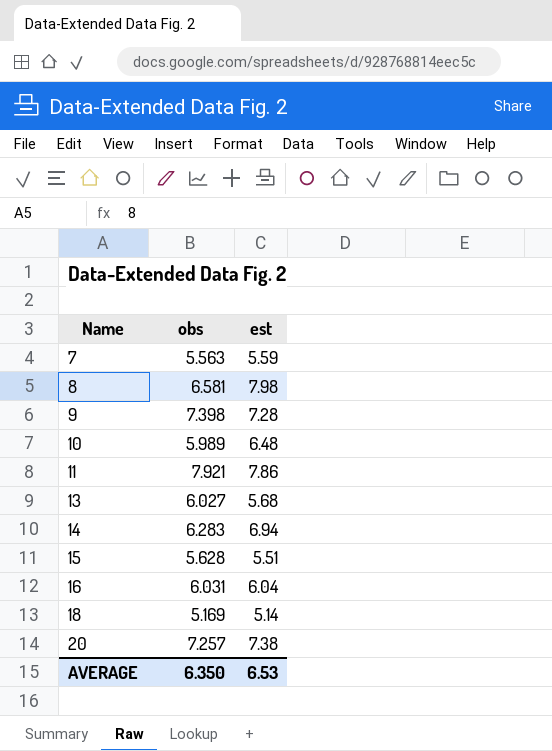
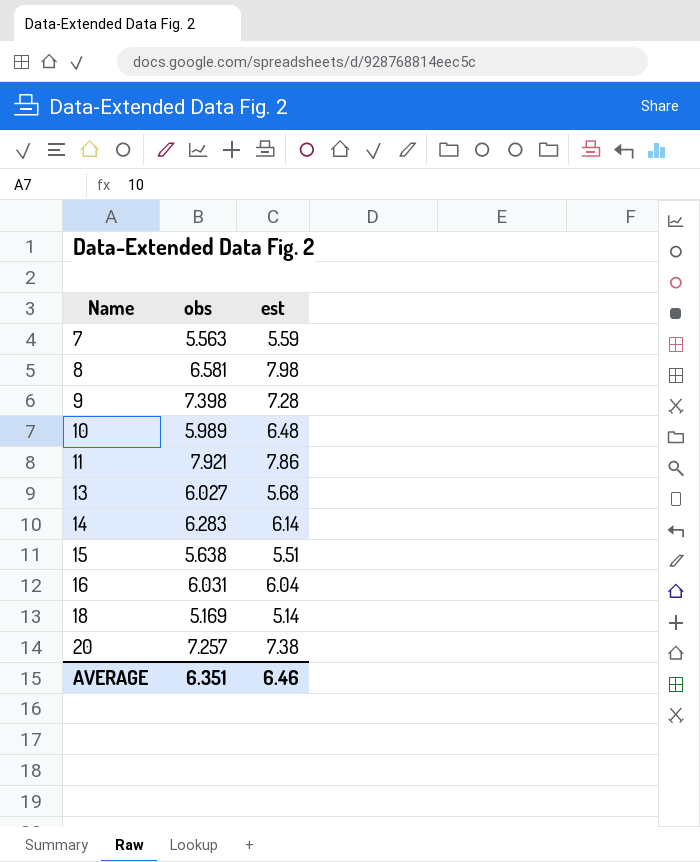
14 | est: 6.94 -> 6.14
15 | obs: 5.628 -> 5.638
AVERAGE | obs: 6.350 -> 6.351
AVERAGE | est: 6.53 -> 6.46

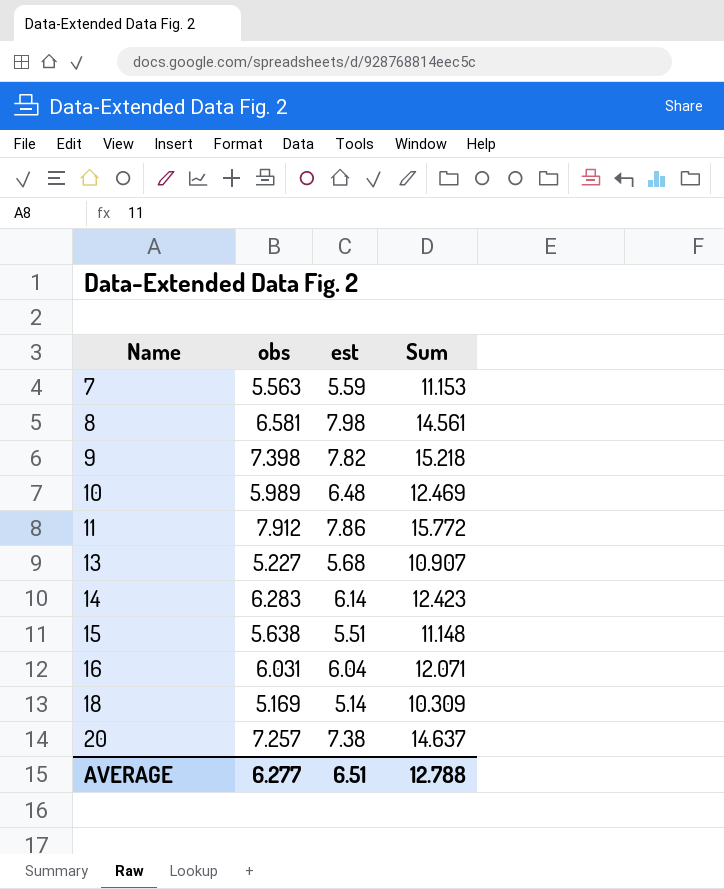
column Sum | formula: none -> [obs] + [est]
9 | est: 7.28 -> 7.82
11 | obs: 7.921 -> 7.912
13 | obs: 6.027 -> 5.227
AVERAGE | obs: 6.351 -> 6.277
AVERAGE | est: 6.46 -> 6.51

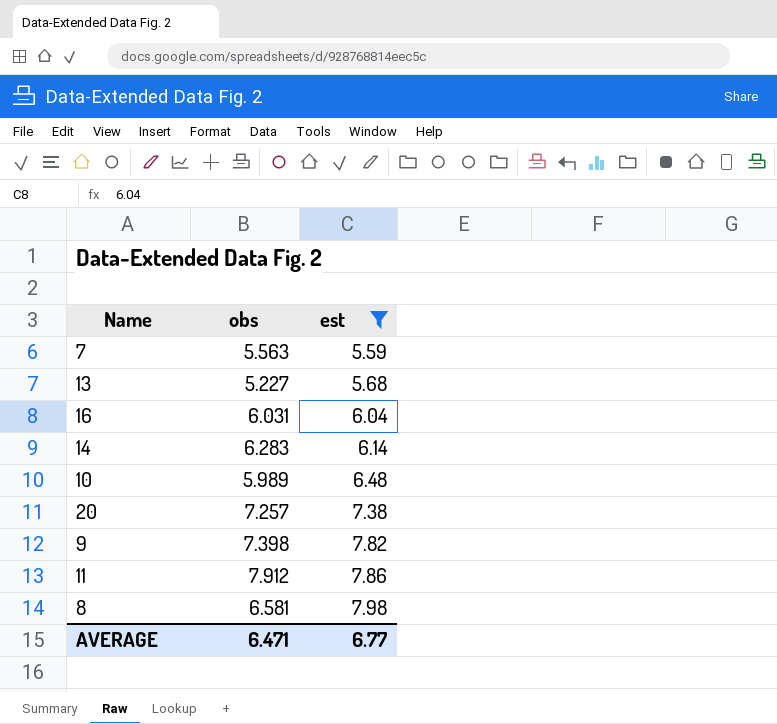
filter: none -> est >= 5.59
row order: Name ascending -> est ascending
column Sum | formula: [obs] + [est] -> none
AVERAGE | obs: 6.277 -> 6.471
AVERAGE | est: 6.51 -> 6.77

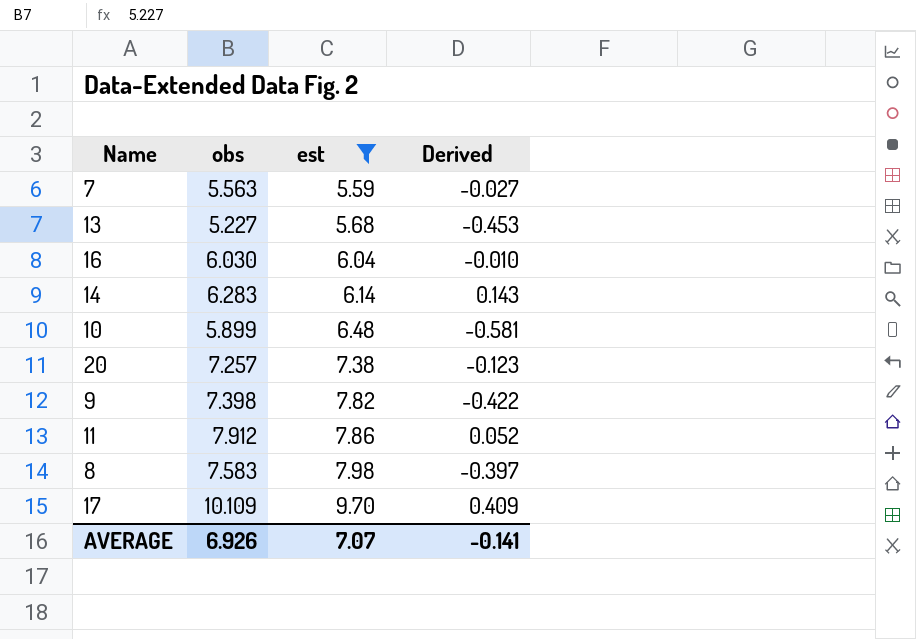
column Derived | formula: none -> [obs] - [est]
16 | obs: 6.031 -> 6.030
10 | obs: 5.989 -> 5.899
8 | obs: 6.581 -> 7.583
row 17: none -> 10.109 | 9.70 | 0.409
AVERAGE | obs: 6.471 -> 6.926
AVERAGE | est: 6.77 -> 7.07

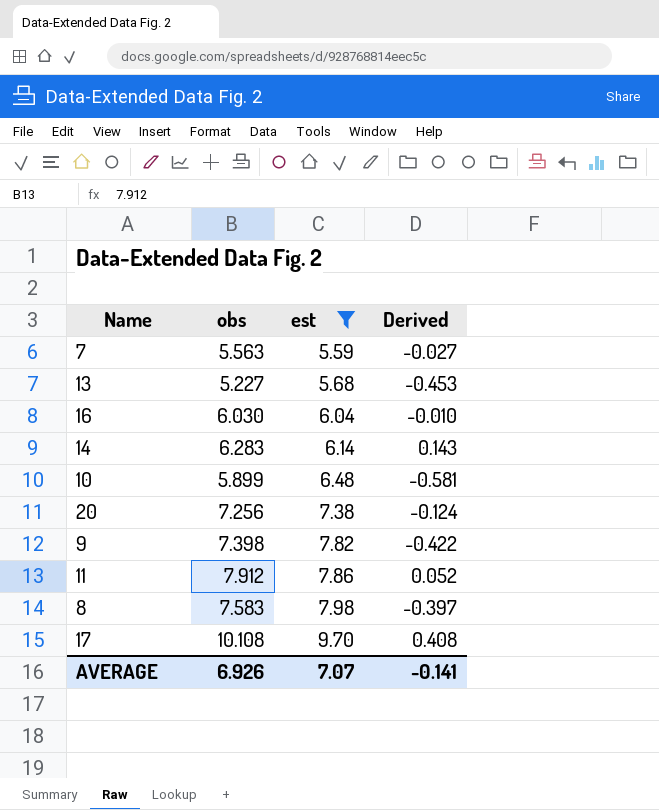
20 | obs: 7.257 -> 7.256
20 | Derived: -0.123 -> -0.124
17 | obs: 10.109 -> 10.108
17 | Derived: 0.409 -> 0.408

